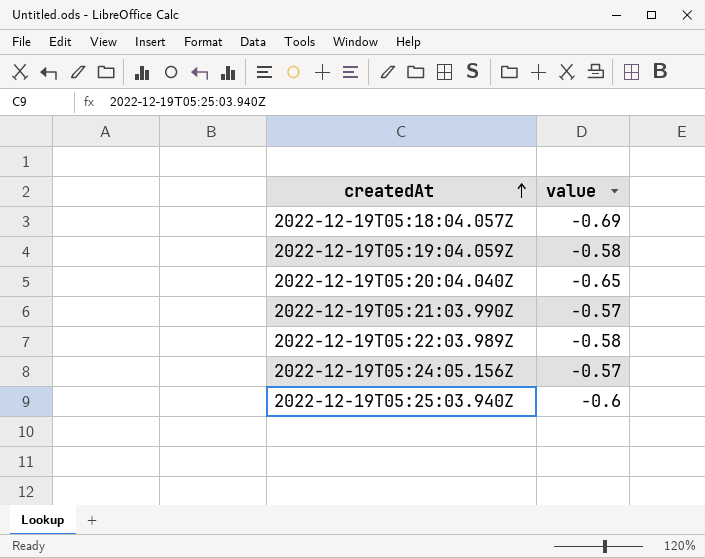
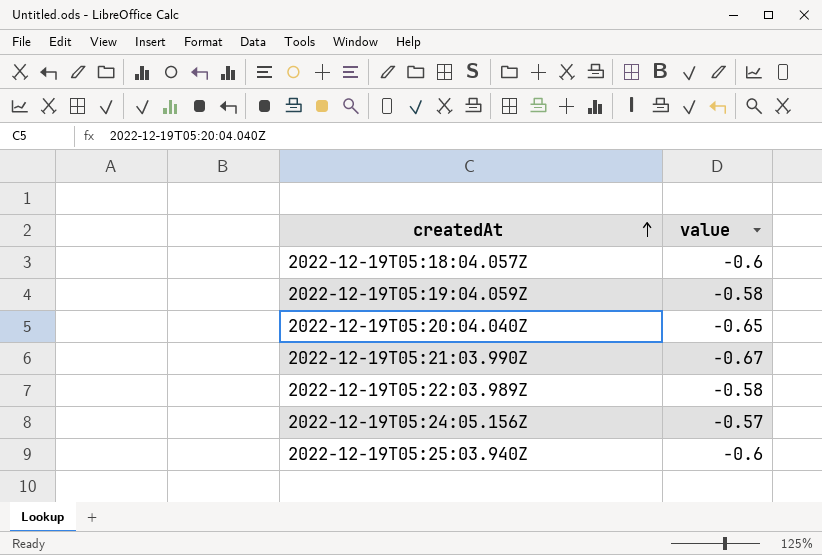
2022-12-19T05:18:04.057Z | value: -0.69 -> -0.6
2022-12-19T05:21:03.990Z | value: -0.57 -> -0.67

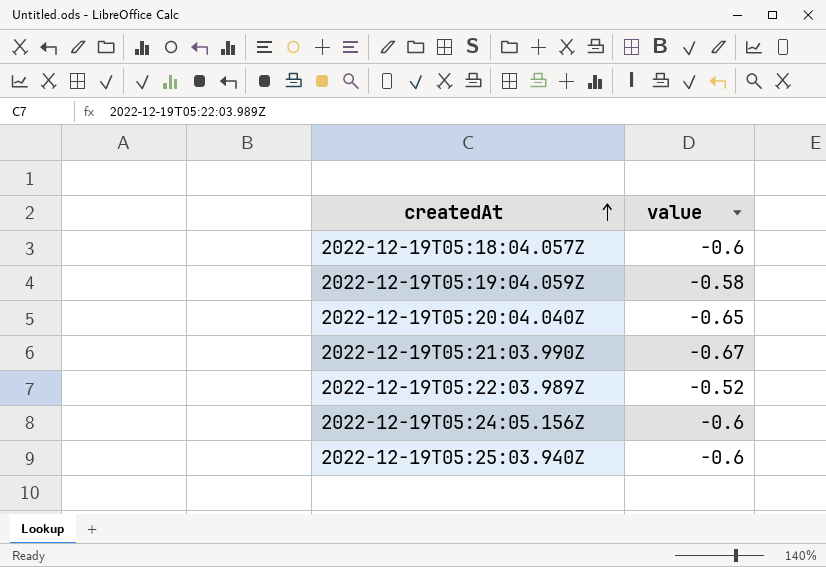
2022-12-19T05:22:03.989Z | value: -0.58 -> -0.52
2022-12-19T05:24:05.156Z | value: -0.57 -> -0.6

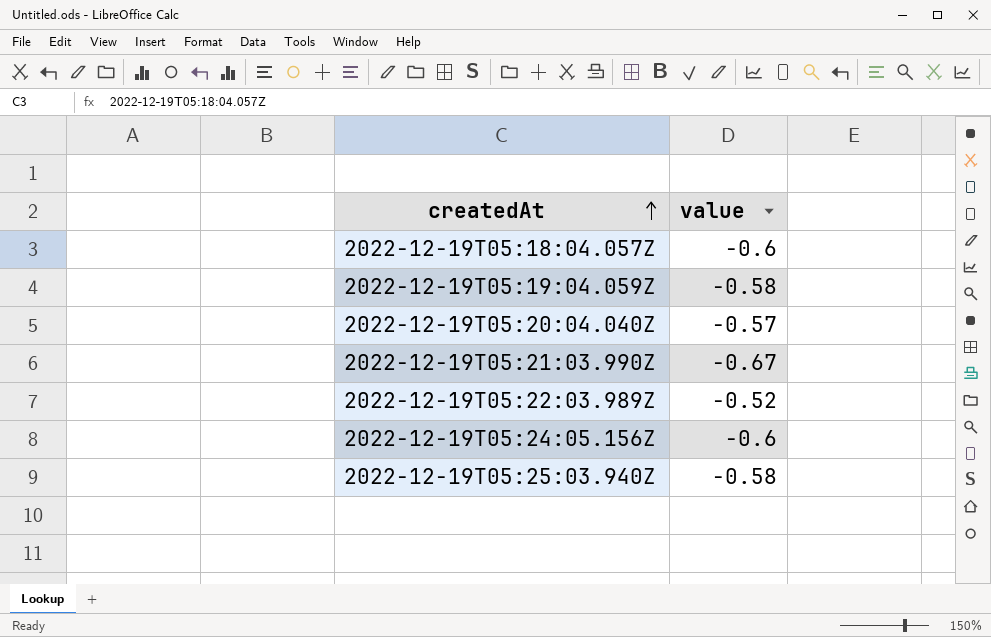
2022-12-19T05:20:04.040Z | value: -0.65 -> -0.57
2022-12-19T05:25:03.940Z | value: -0.6 -> -0.58

